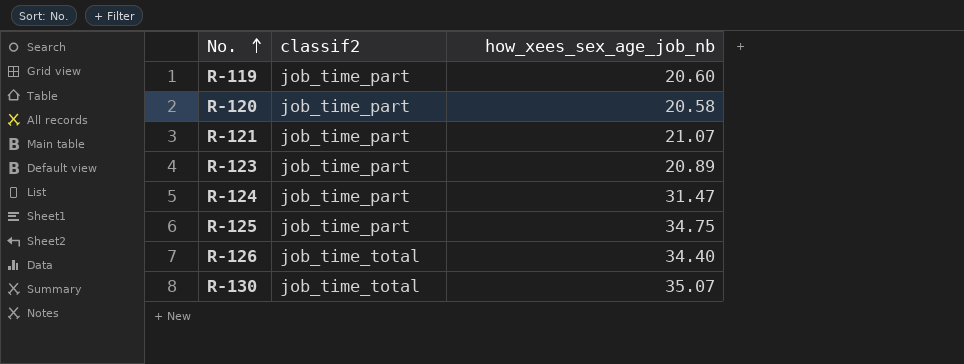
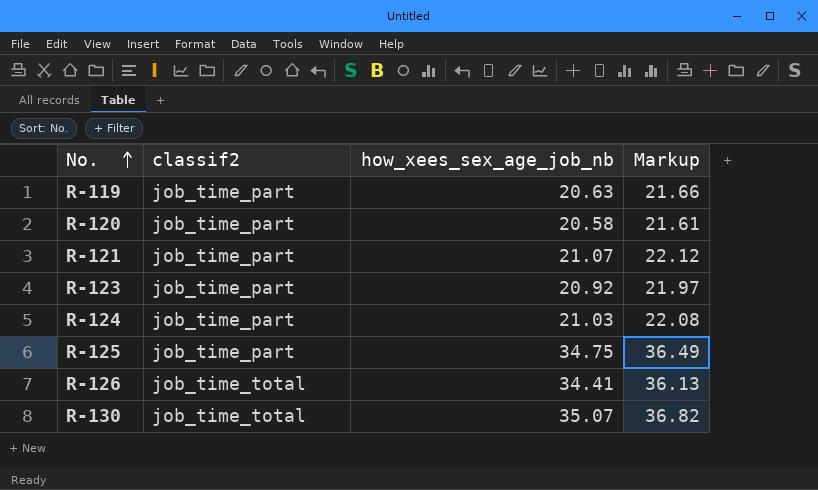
column Markup | formula: none -> [how_xees_sex_age_job_nb] * 1.05
R-119 | how_xees_sex_age_job_nb: 20.60 -> 20.63
R-123 | how_xees_sex_age_job_nb: 20.89 -> 20.92
R-124 | how_xees_sex_age_job_nb: 31.47 -> 21.03
R-126 | how_xees_sex_age_job_nb: 34.40 -> 34.41

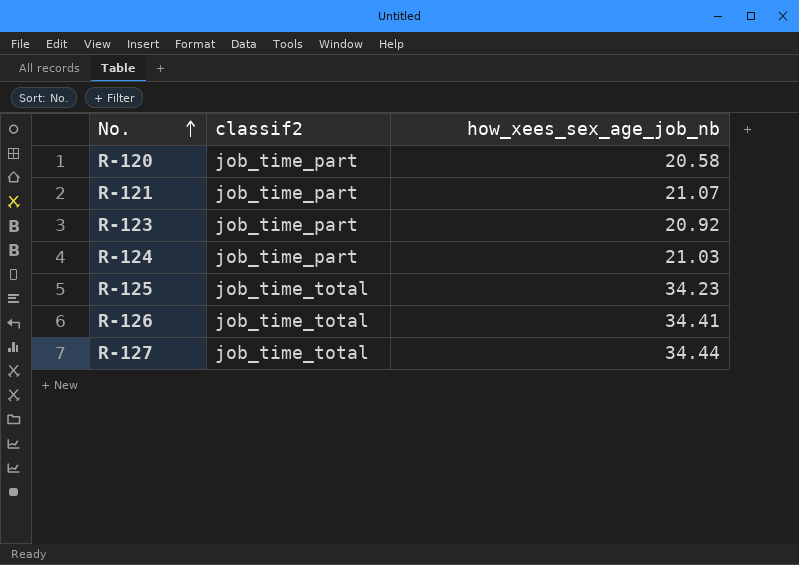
column Markup | formula: [how_xees_sex_age_job_nb] * 1.05 -> none
row R-119: job_time_part | 20.63 | 21.66 -> none
row R-130: job_time_total | 35.07 | 36.82 -> none
R-125 | classif2: job_time_part -> job_time_total
R-125 | how_xees_sex_age_job_nb: 34.75 -> 34.23
row R-127: none -> job_time_total | 34.44

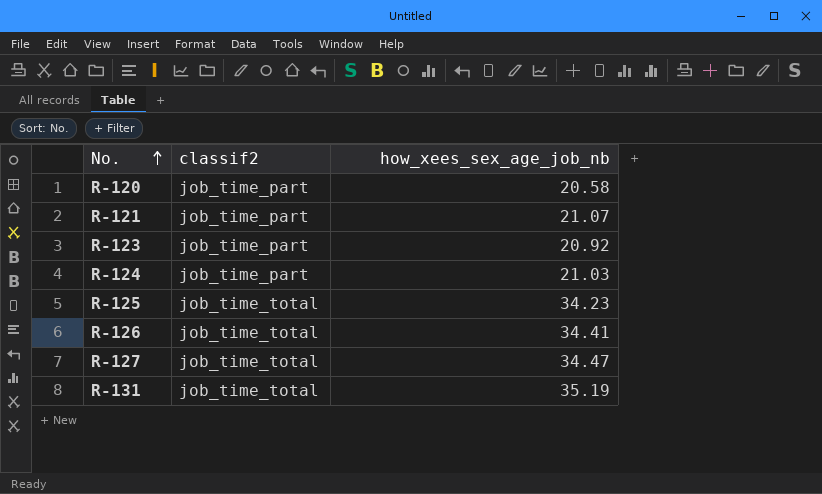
R-127 | how_xees_sex_age_job_nb: 34.44 -> 34.47
row R-131: none -> job_time_total | 35.19

